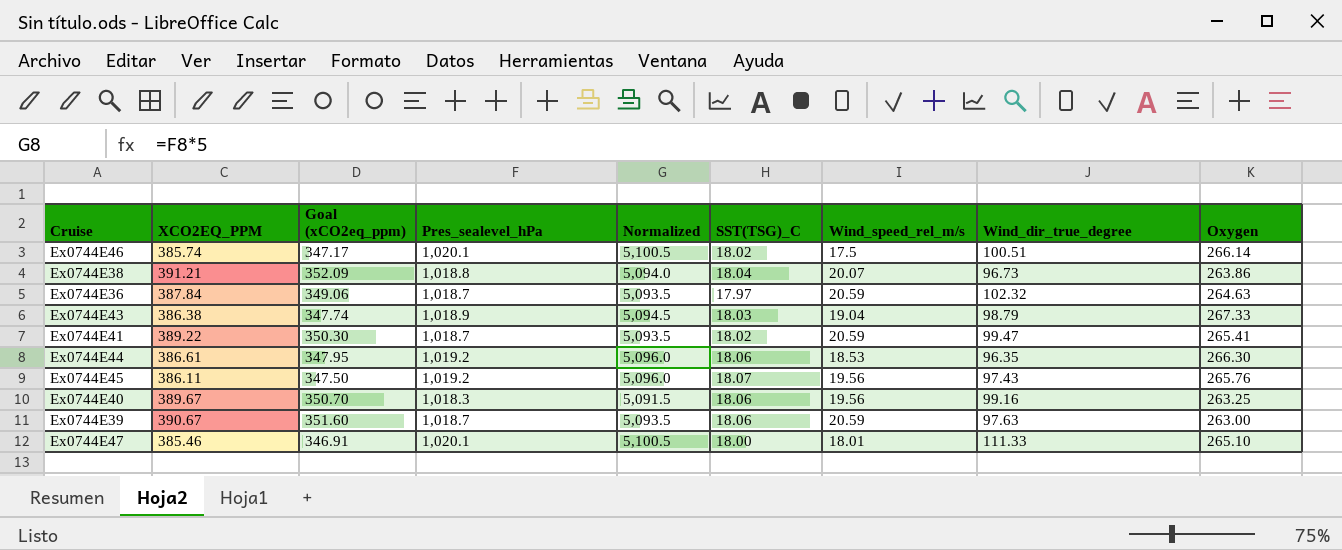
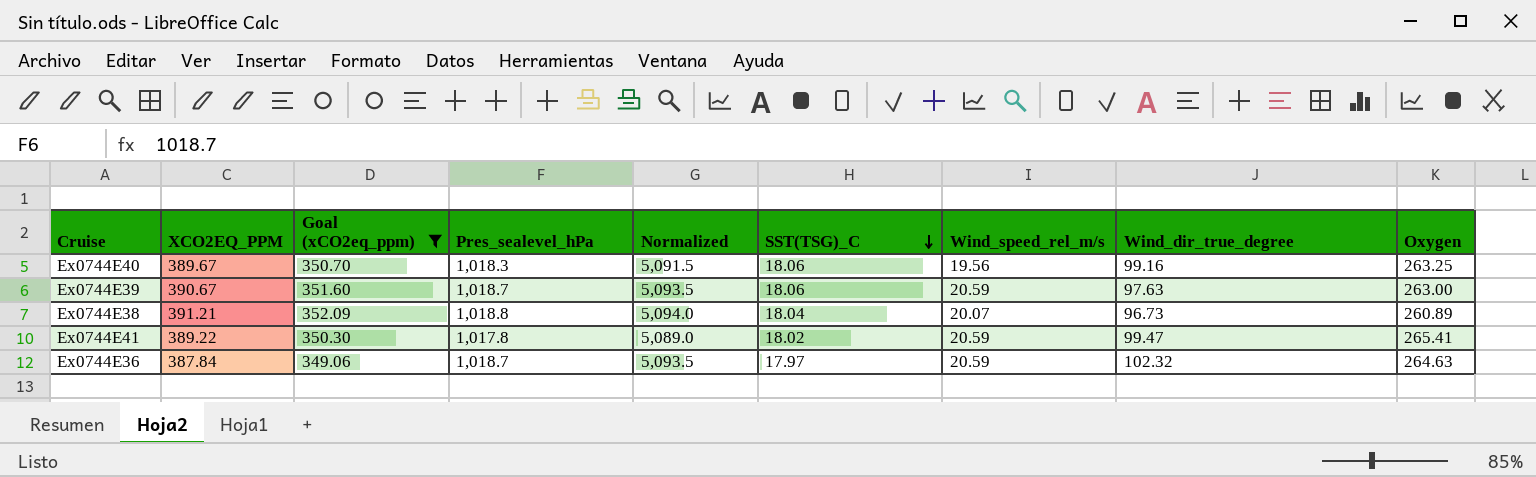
filter: none -> Goal (xCO2eq_ppm) >= 349.06
row order: none -> SST(TSG)_C descending
Ex0744E38 | Oxygen: 263.86 -> 260.89
Ex0744E41 | Pres_sealevel_hPa: 1,018.7 -> 1,017.8
Ex0744E41 | Normalized: 5,093.5 -> 5,089.0

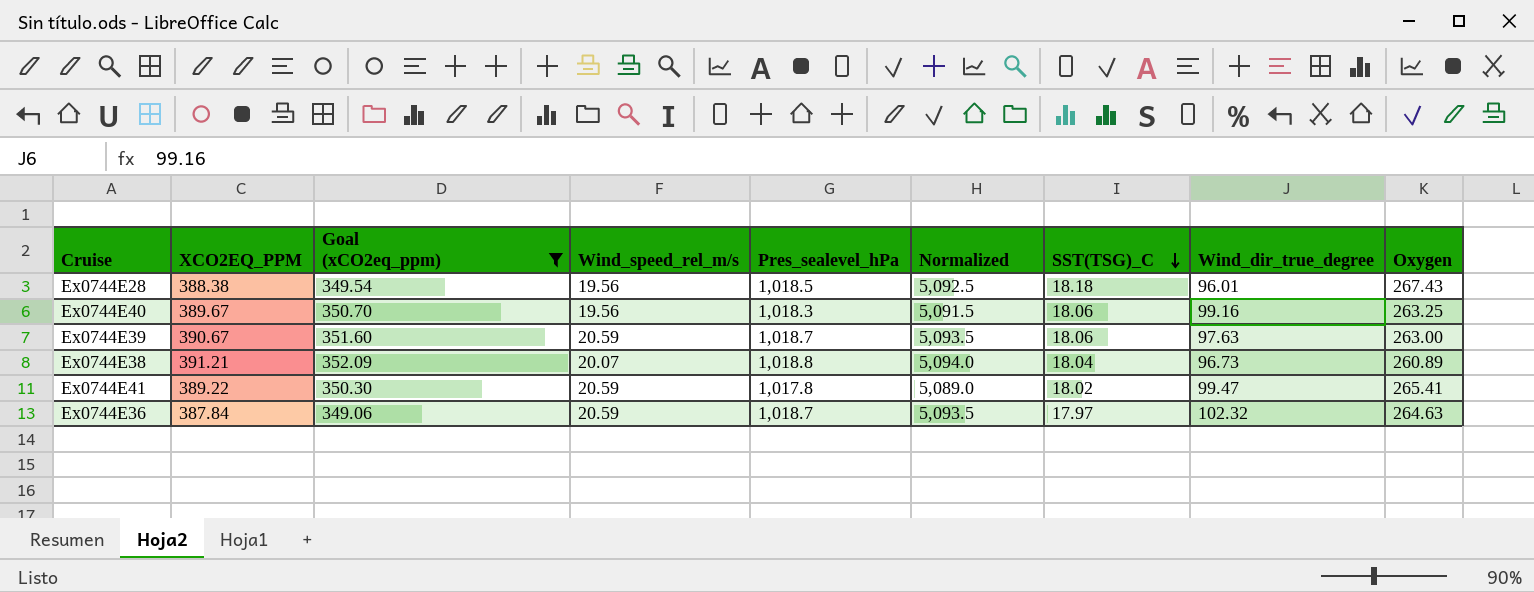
column Wind_speed_rel_m/s | position: 7 -> 4
row Ex0744E28: none -> 388.38 | 349.54 | 19.56 | 1,018.5 | 5,092.5 | 18.18 | 96.01 | 267.43

